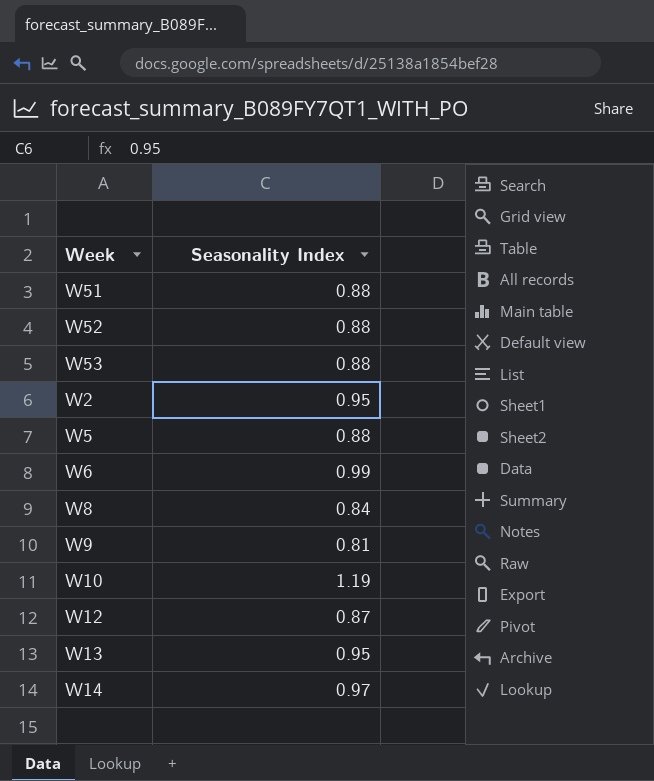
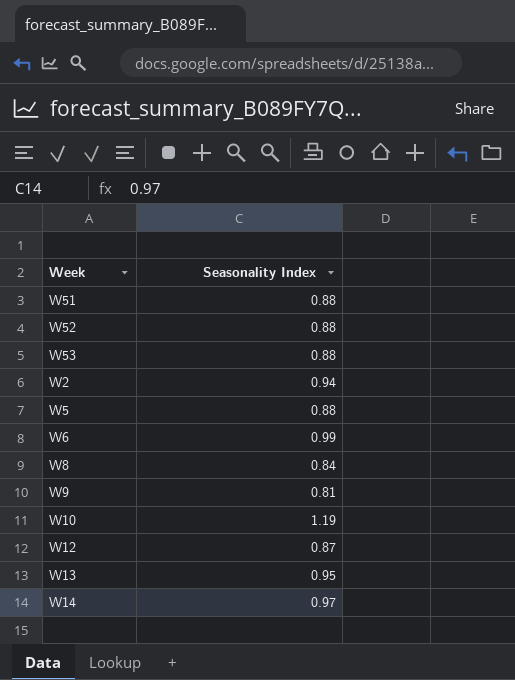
W2 | Seasonality Index: 0.95 -> 0.94

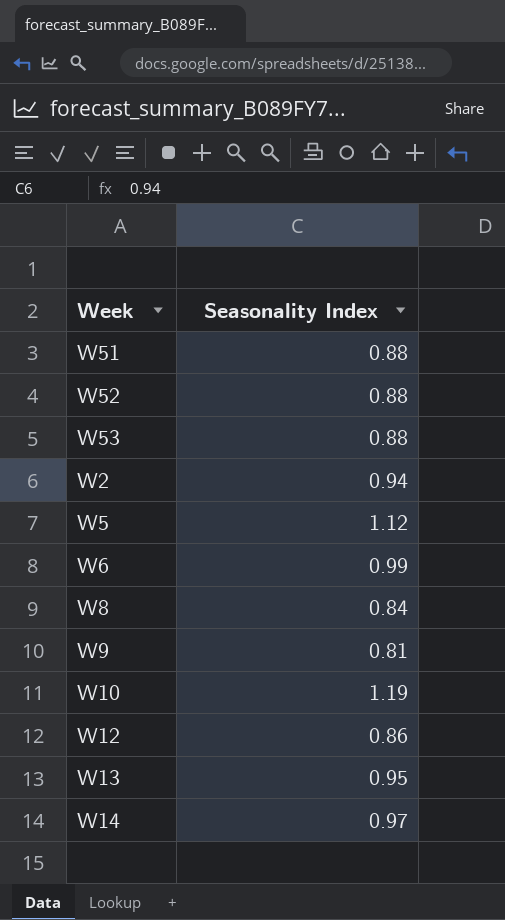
W5 | Seasonality Index: 0.88 -> 1.12
W12 | Seasonality Index: 0.87 -> 0.86

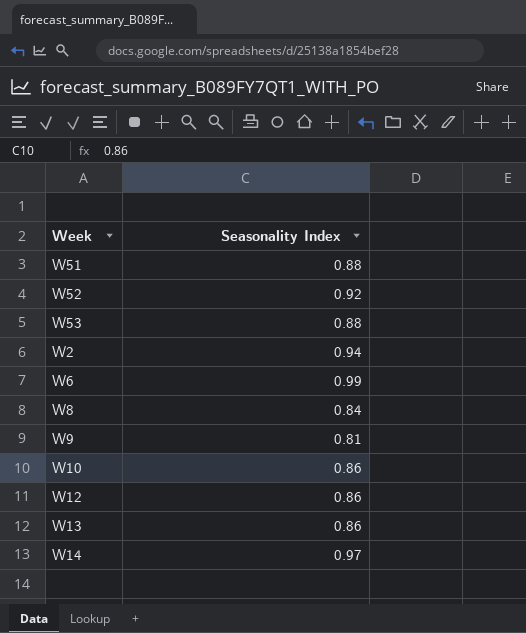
row W5: 1.12 -> none
W52 | Seasonality Index: 0.88 -> 0.92
W10 | Seasonality Index: 1.19 -> 0.86
W13 | Seasonality Index: 0.95 -> 0.86

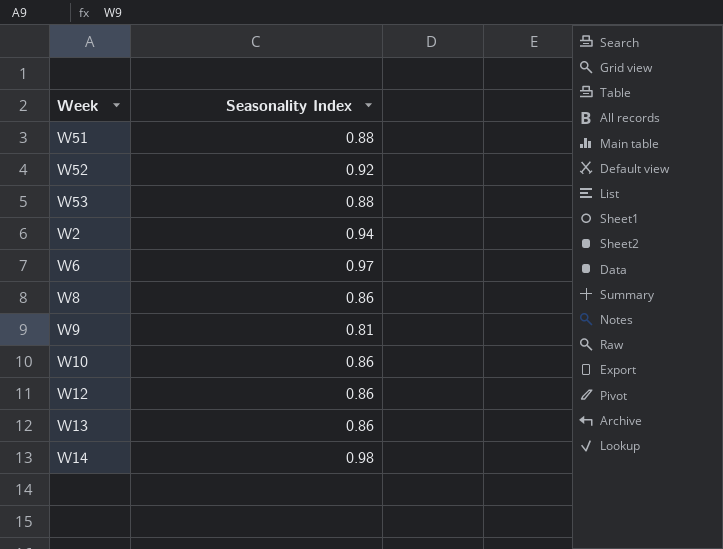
W6 | Seasonality Index: 0.99 -> 0.97
W8 | Seasonality Index: 0.84 -> 0.86
W14 | Seasonality Index: 0.97 -> 0.98

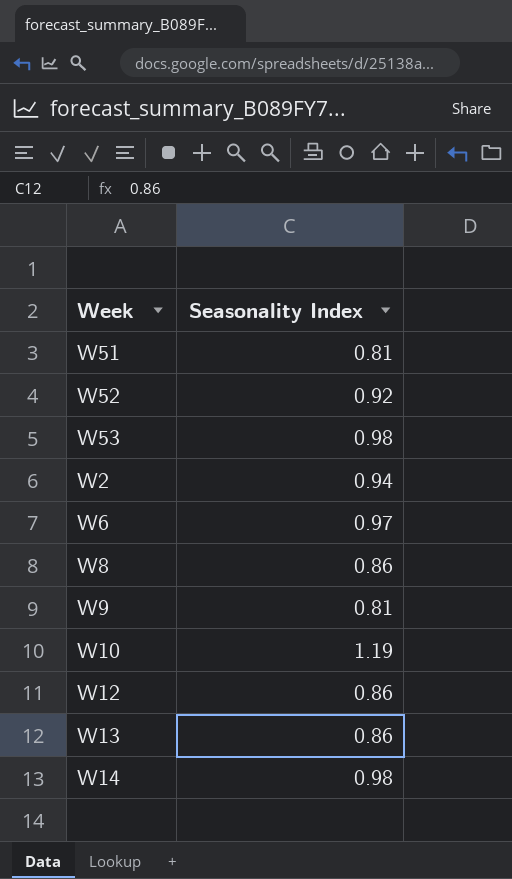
W51 | Seasonality Index: 0.88 -> 0.81
W53 | Seasonality Index: 0.88 -> 0.98
W10 | Seasonality Index: 0.86 -> 1.19

